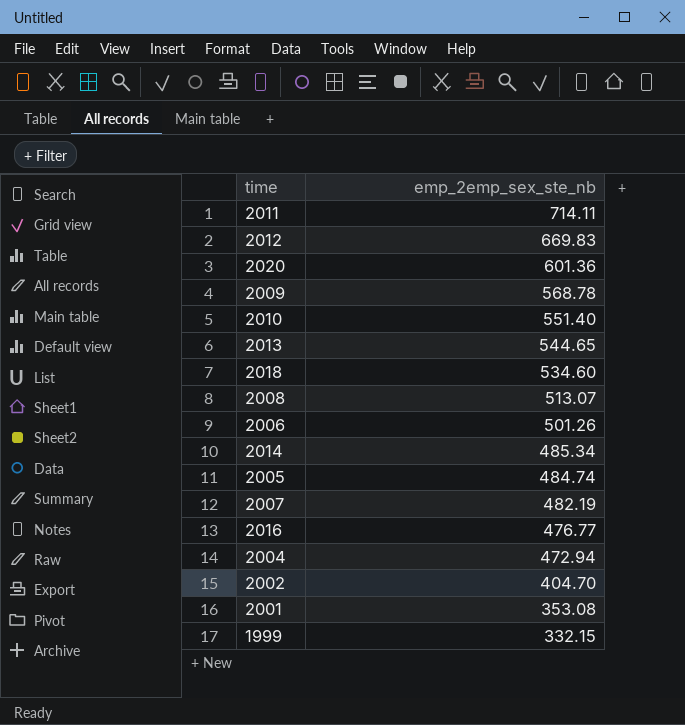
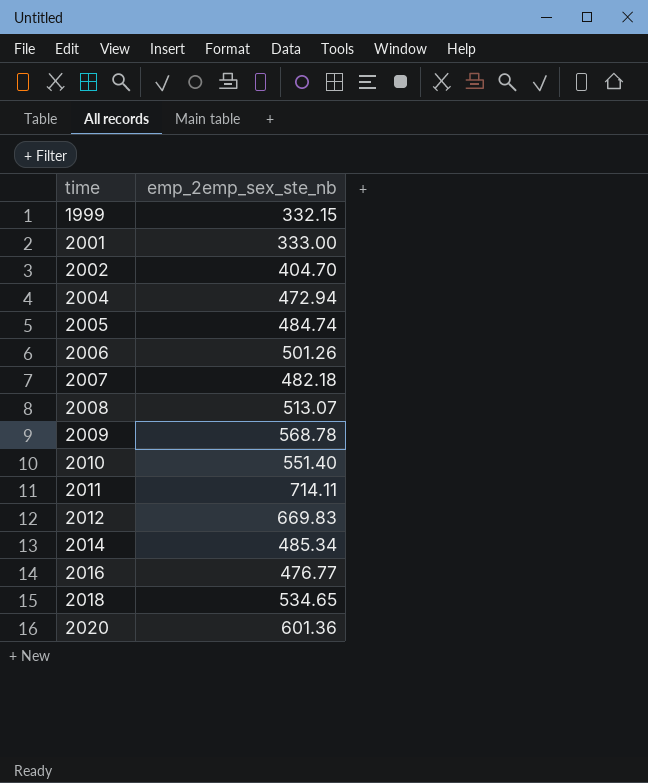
row order: emp_2emp_sex_ste_nb descending -> time ascending
row 2013: 544.65 -> none
2001 | emp_2emp_sex_ste_nb: 353.08 -> 333.00
2007 | emp_2emp_sex_ste_nb: 482.19 -> 482.18
2018 | emp_2emp_sex_ste_nb: 534.60 -> 534.65

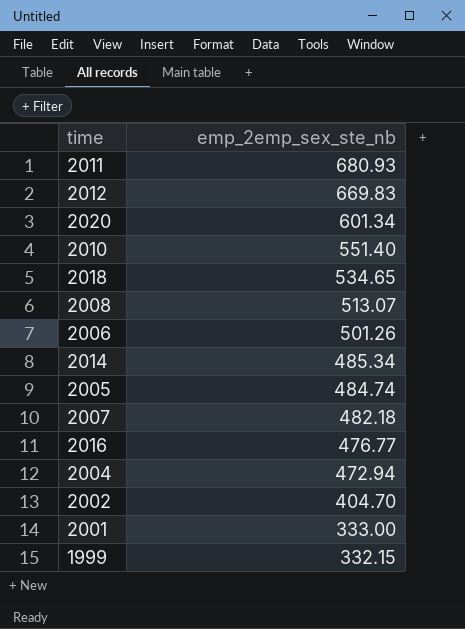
row order: time ascending -> emp_2emp_sex_ste_nb descending
row 2009: 568.78 -> none
2011 | emp_2emp_sex_ste_nb: 714.11 -> 680.93
2020 | emp_2emp_sex_ste_nb: 601.36 -> 601.34

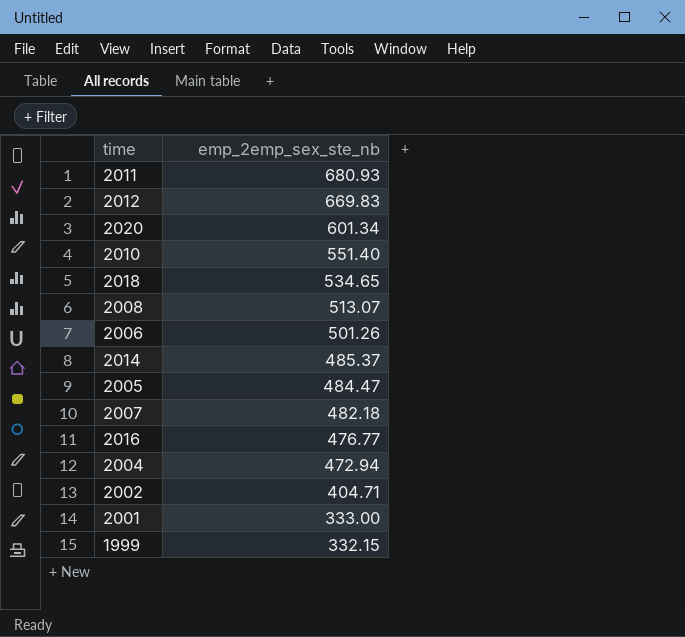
2014 | emp_2emp_sex_ste_nb: 485.34 -> 485.37
2005 | emp_2emp_sex_ste_nb: 484.74 -> 484.47
2002 | emp_2emp_sex_ste_nb: 404.70 -> 404.71

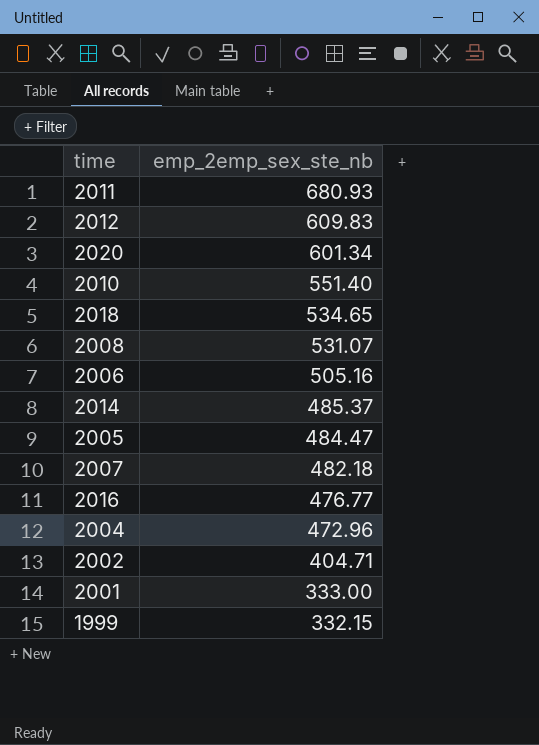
2012 | emp_2emp_sex_ste_nb: 669.83 -> 609.83
2008 | emp_2emp_sex_ste_nb: 513.07 -> 531.07
2006 | emp_2emp_sex_ste_nb: 501.26 -> 505.16
2004 | emp_2emp_sex_ste_nb: 472.94 -> 472.96

